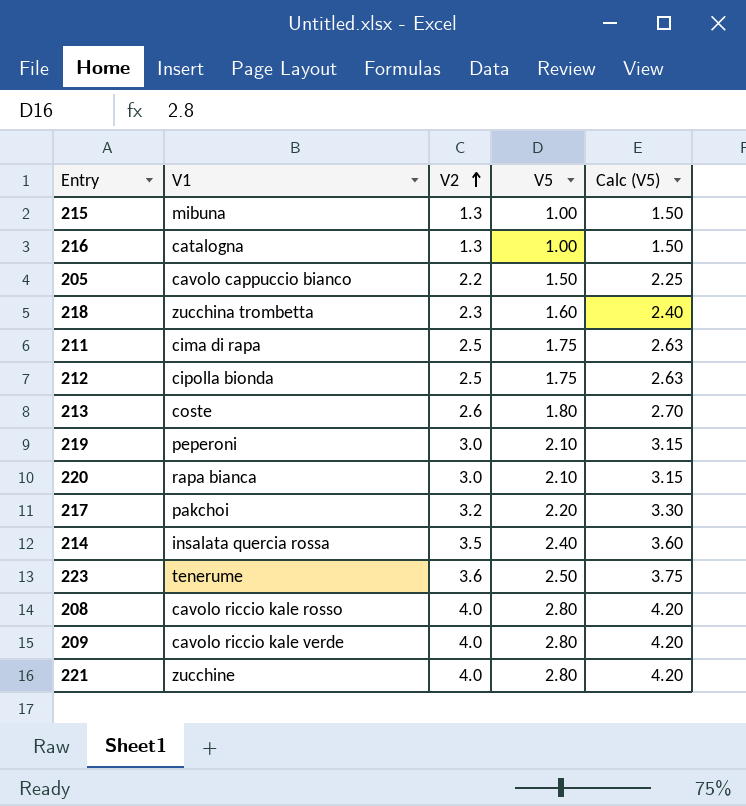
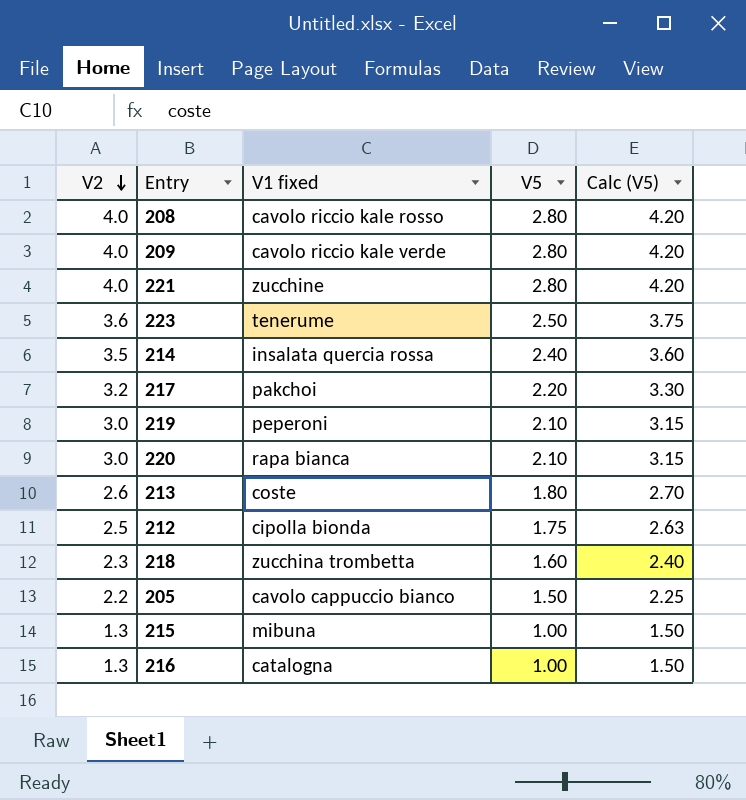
row order: V2 ascending -> V2 descending
column V2 | position: 3 -> 1
column name: V1 -> V1 fixed
row 211: cima di rapa | 2.5 | 1.75 | 2.63 -> none

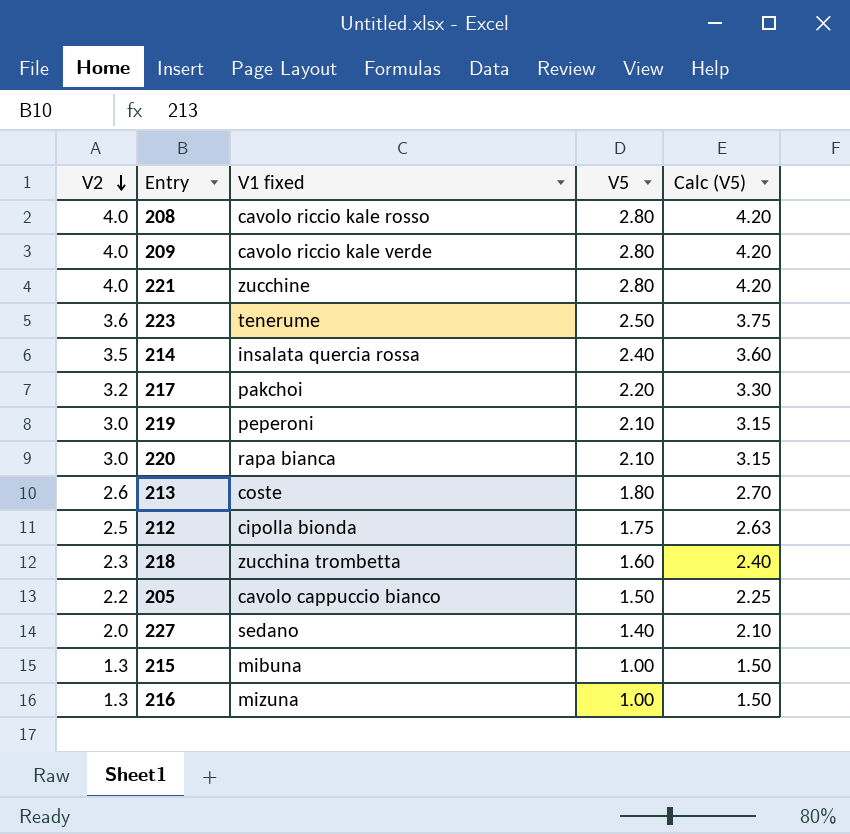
row 227: none -> 2.0 | sedano | 1.40 | 2.10
216 | V1 fixed: catalogna -> mizuna

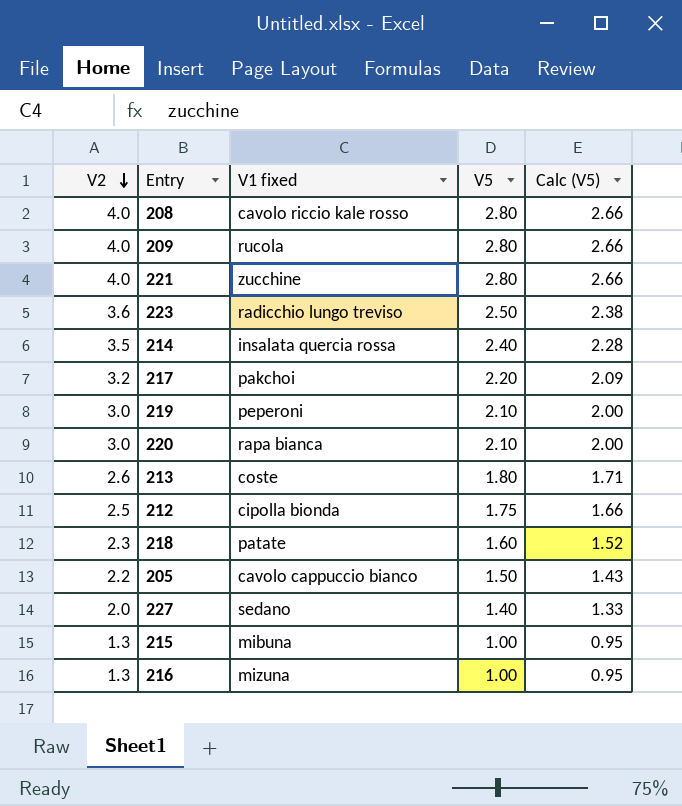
column Calc (V5) | formula: [V5] * 1.5 -> [V5] * 0.95
209 | V1 fixed: cavolo riccio kale verde -> rucola
223 | V1 fixed: tenerume -> radicchio lungo treviso
218 | V1 fixed: zucchina trombetta -> patate

